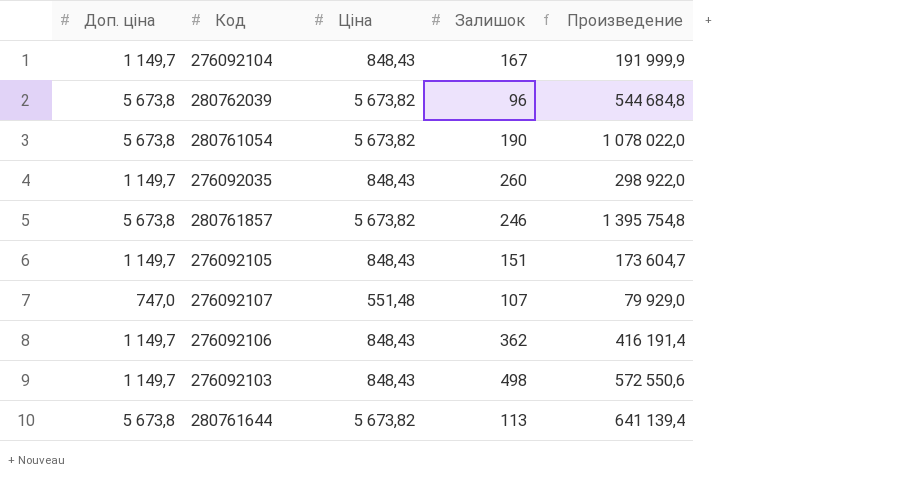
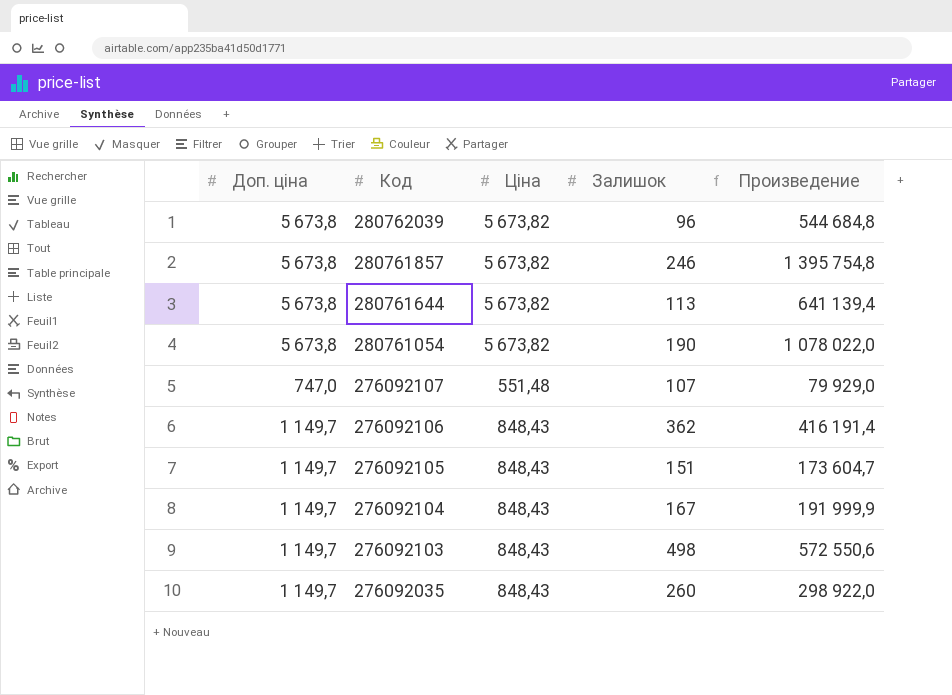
row order: none -> Код descending

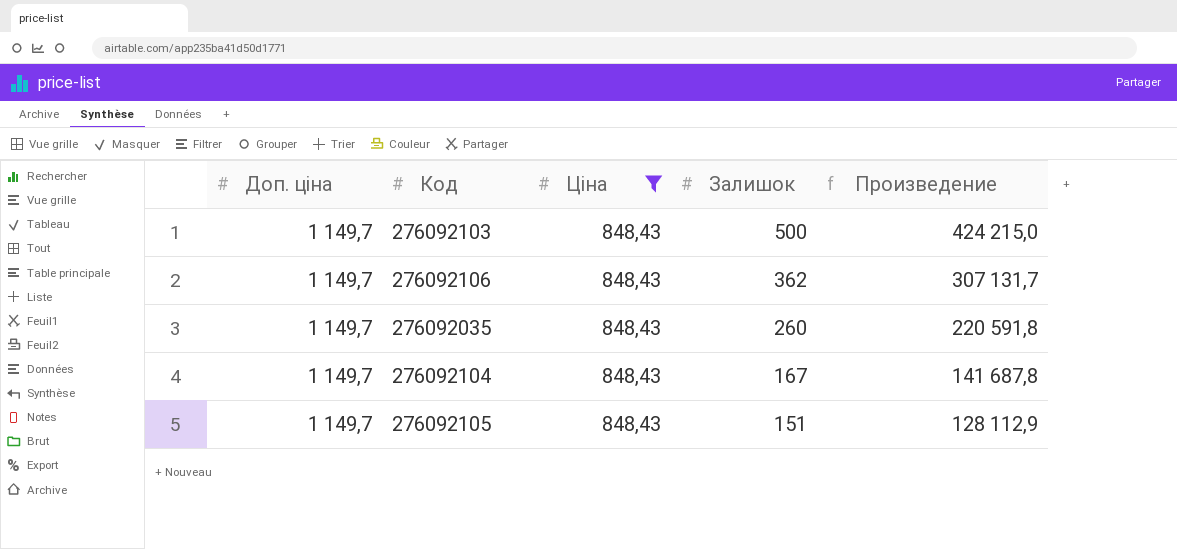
filter: none -> Ціна = 848,43
row order: Код descending -> Залишок descending
column Произведение | formula: [Доп. ціна] * [Залишок] -> [Ціна] * [Залишок]
276092103 | Залишок: 498 -> 500

